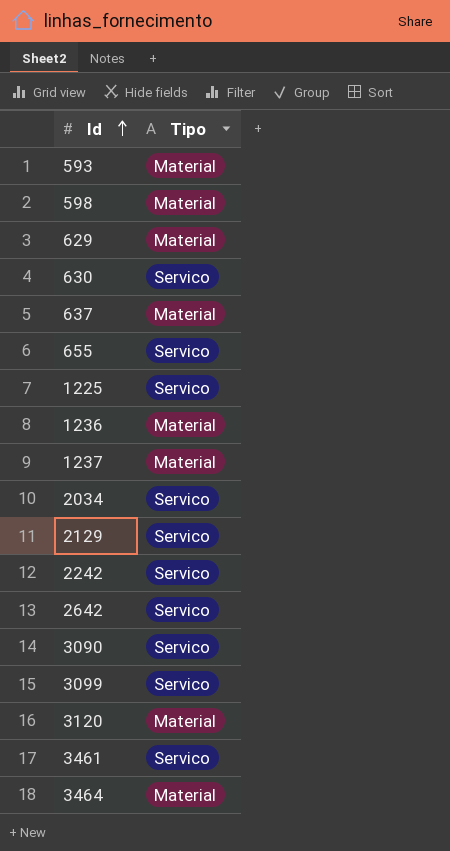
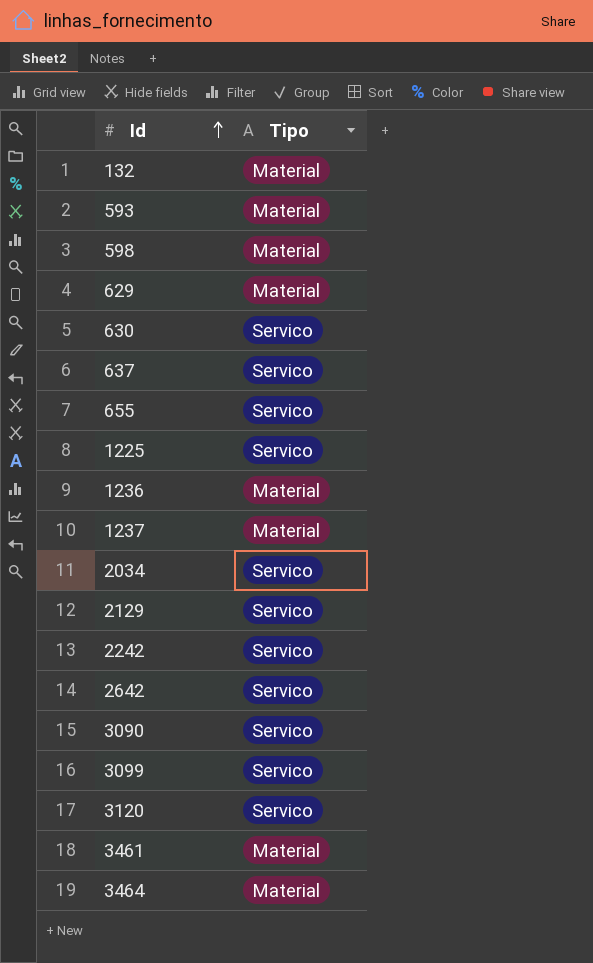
row 132: none -> Material
637 | Tipo: Material -> Servico
3120 | Tipo: Material -> Servico
3461 | Tipo: Servico -> Material

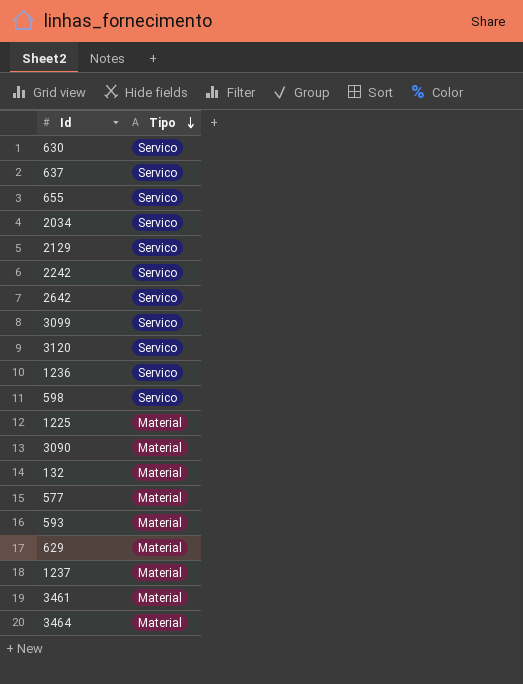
row order: Id ascending -> Tipo descending
1236 | Tipo: Material -> Servico
598 | Tipo: Material -> Servico
1225 | Tipo: Servico -> Material
3090 | Tipo: Servico -> Material
row 577: none -> Material

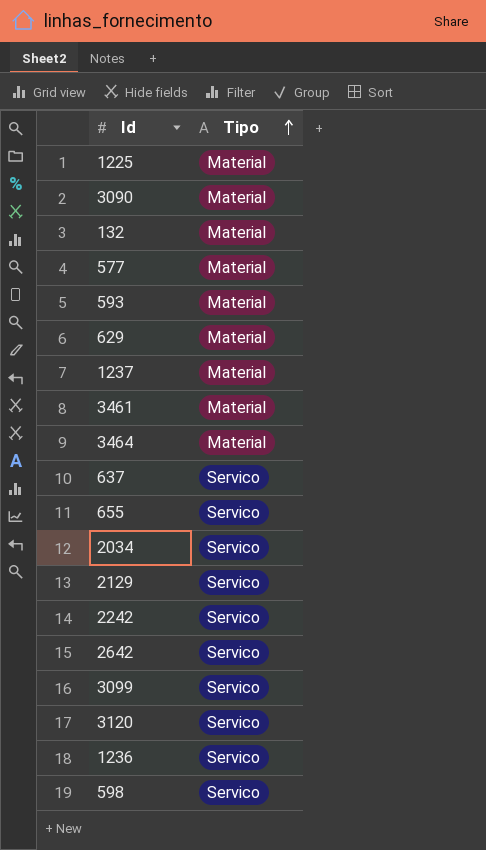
row order: Tipo descending -> Tipo ascending
row 630: Servico -> none

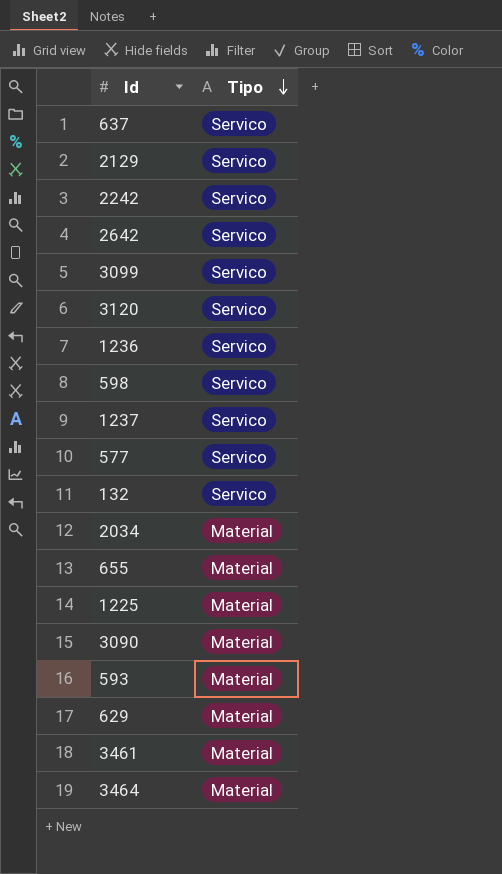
row order: Tipo ascending -> Tipo descending
1237 | Tipo: Material -> Servico
577 | Tipo: Material -> Servico
132 | Tipo: Material -> Servico
2034 | Tipo: Servico -> Material
655 | Tipo: Servico -> Material

